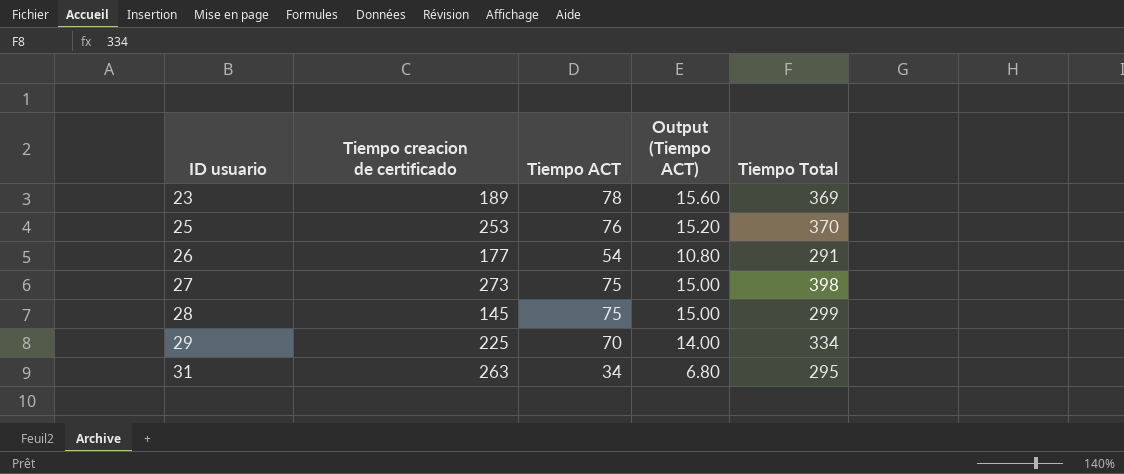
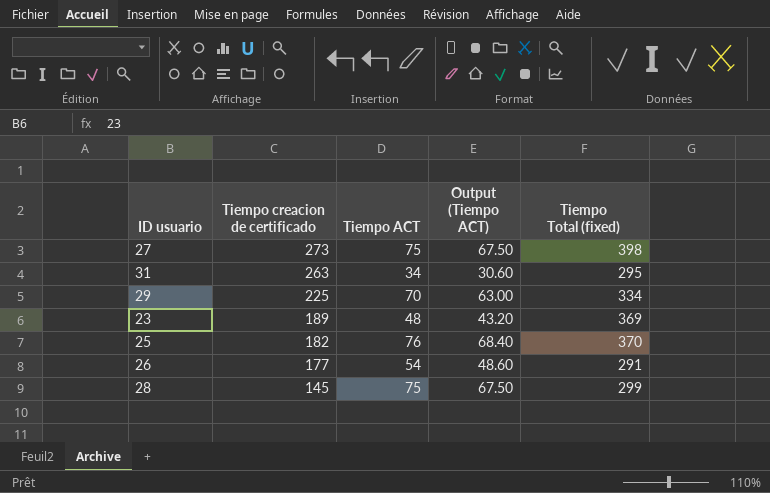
row order: ID usuario ascending -> Tiempo creacion de certificado descending
column Output (Tiempo ACT) | formula: [Tiempo ACT] * 0.2 -> [Tiempo ACT] * 0.9
column name: Tiempo Total -> Tiempo Total (fixed)
23 | Tiempo ACT: 78 -> 48
25 | Tiempo creacion de certificado: 253 -> 182

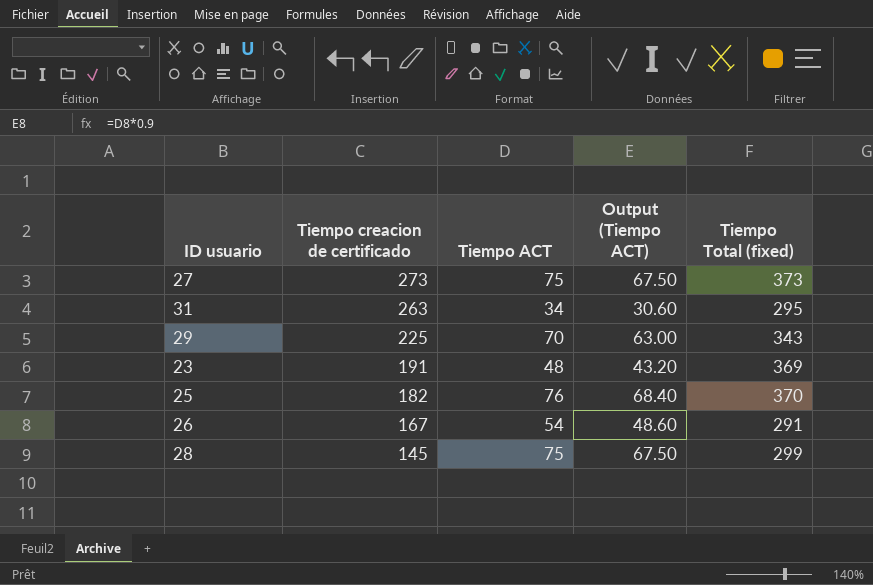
27 | Tiempo Total (fixed): 398 -> 373
29 | Tiempo Total (fixed): 334 -> 343
23 | Tiempo creacion de certificado: 189 -> 191
26 | Tiempo creacion de certificado: 177 -> 167

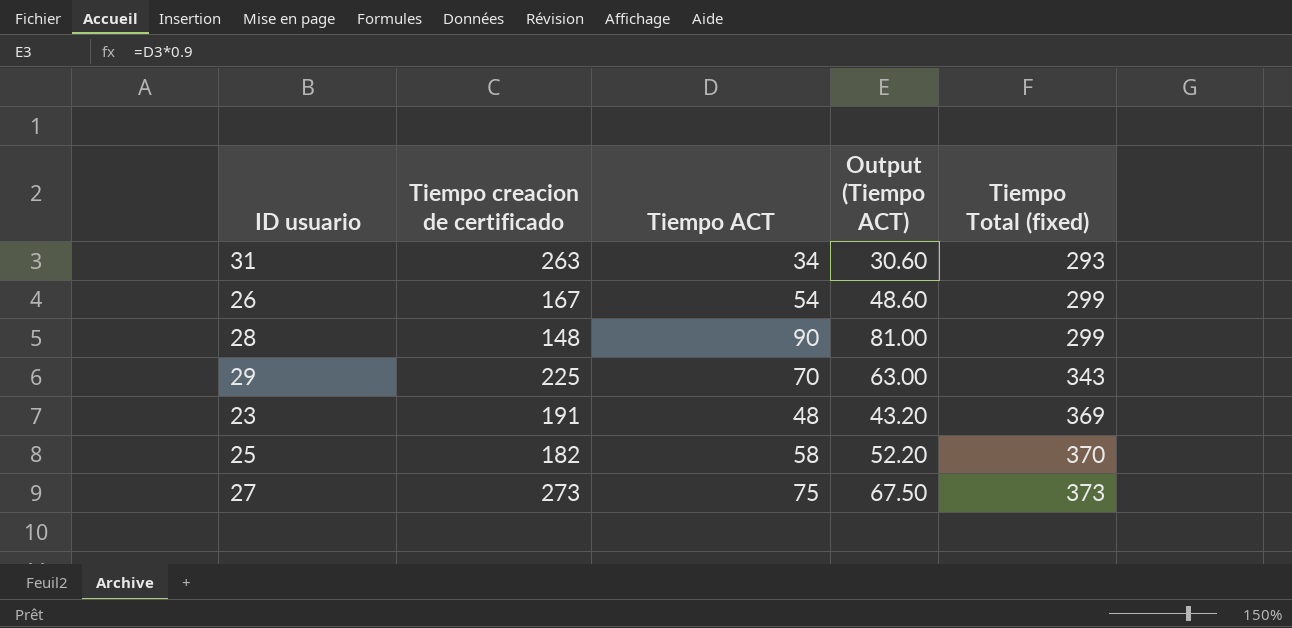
row order: Tiempo creacion de certificado descending -> Tiempo Total (fixed) ascending
31 | Tiempo Total (fixed): 295 -> 293
26 | Tiempo Total (fixed): 291 -> 299
28 | Tiempo creacion de certificado: 145 -> 148
28 | Tiempo ACT: 75 -> 90
28 | Output (Tiempo ACT): 67.50 -> 81.00
25 | Tiempo ACT: 76 -> 58
25 | Output (Tiempo ACT): 68.40 -> 52.20

